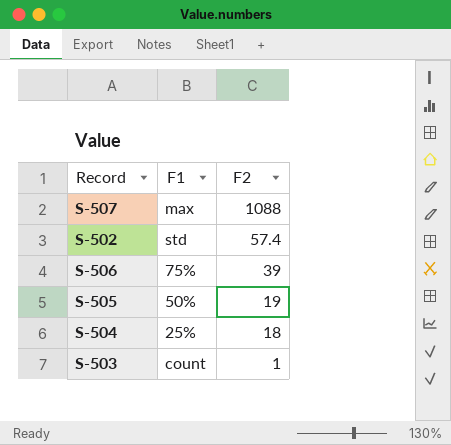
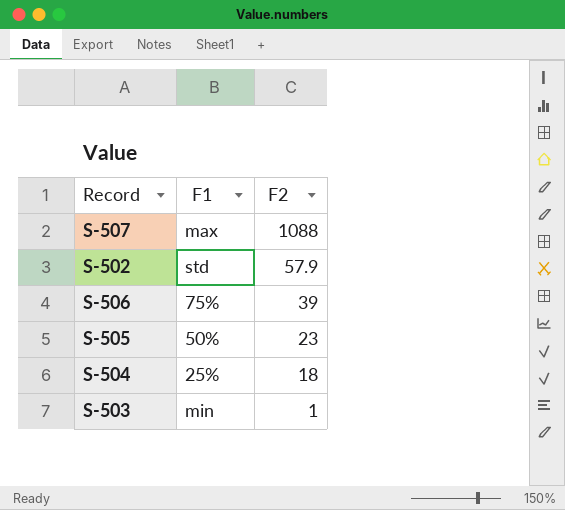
S-502 | F2: 57.4 -> 57.9
S-505 | F2: 19 -> 23
S-503 | F1: count -> min

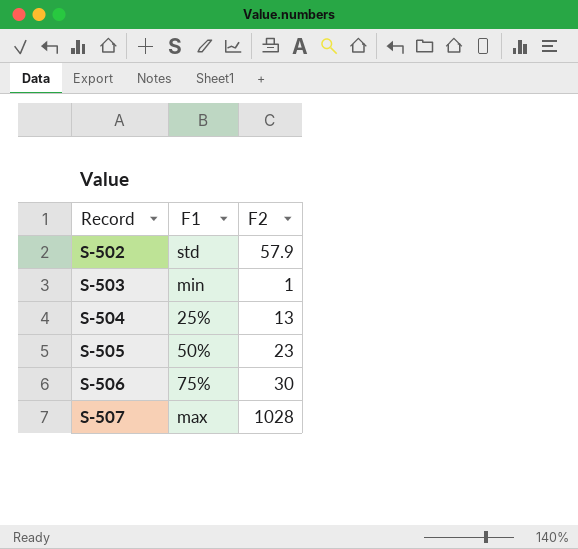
row order: F2 descending -> Record ascending
S-504 | F2: 18 -> 13
S-506 | F2: 39 -> 30
S-507 | F2: 1088 -> 1028

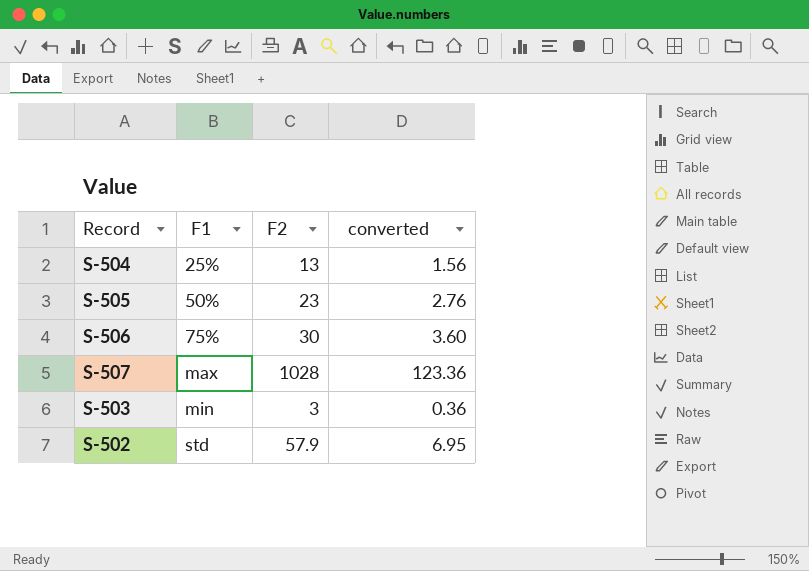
row order: Record ascending -> F1 ascending
column converted | formula: none -> [F2] * 0.12
S-503 | F2: 1 -> 3

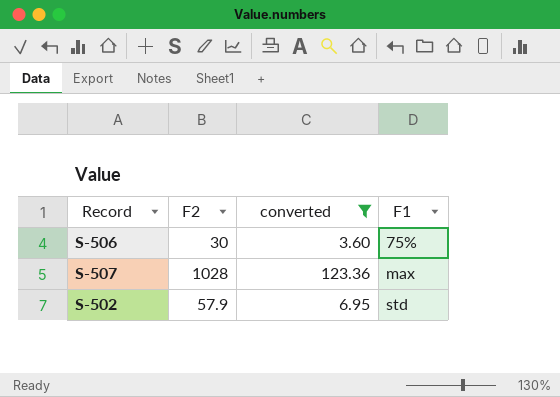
filter: none -> converted >= 3.60
column F1 | position: 2 -> 4

